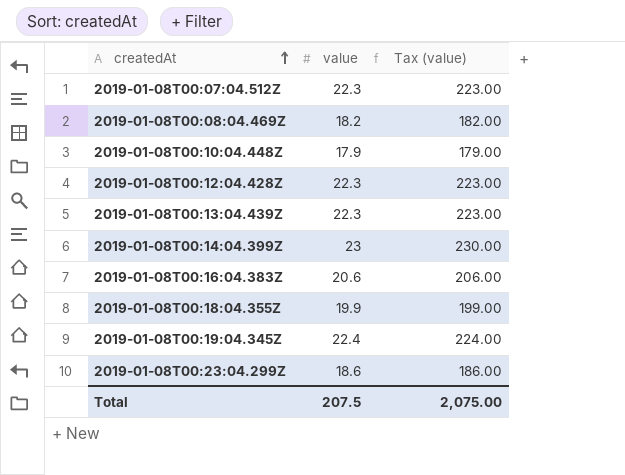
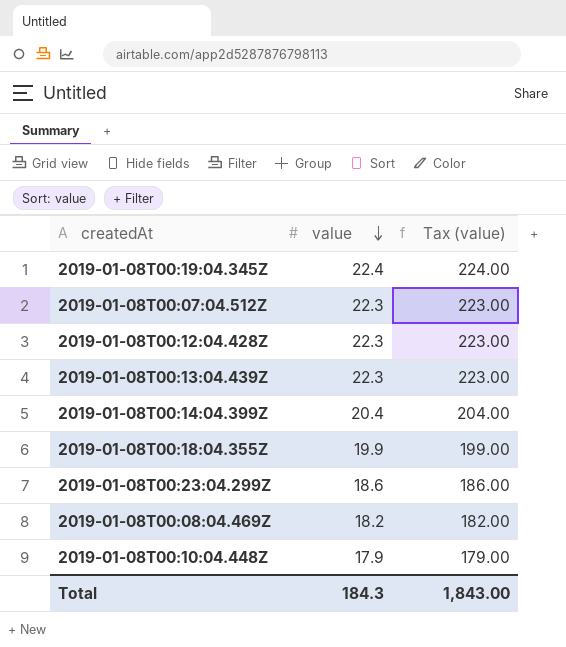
row order: createdAt ascending -> value descending
row 2019-01-08T00:16:04.383Z: 20.6 | 206.00 -> none
2019-01-08T00:14:04.399Z | value: 23 -> 20.4
2019-01-08T00:14:04.399Z | Tax (value): 230.00 -> 204.00
Total | value: 207.5 -> 184.3
Total | Tax (value): 2,075.00 -> 1,843.00

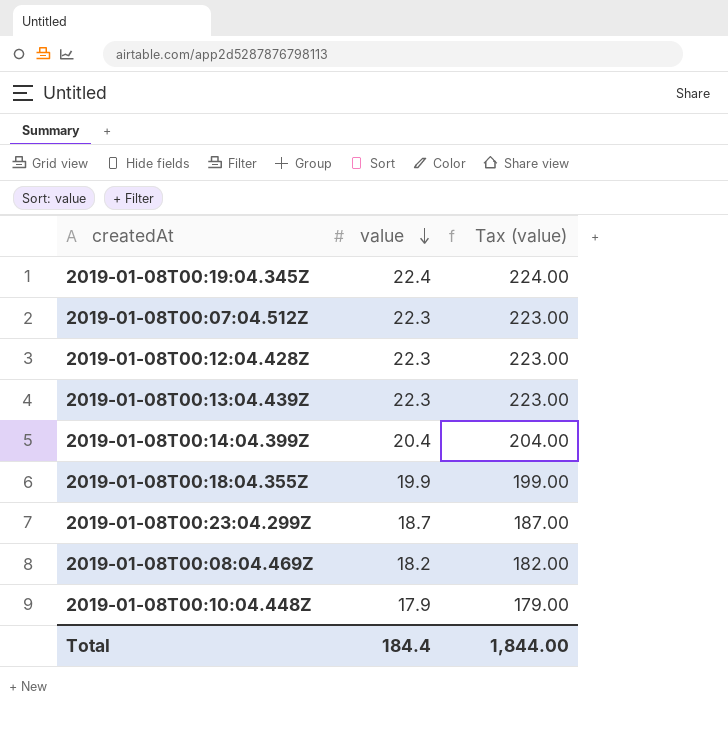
2019-01-08T00:23:04.299Z | value: 18.6 -> 18.7
2019-01-08T00:23:04.299Z | Tax (value): 186.00 -> 187.00
Total | value: 184.3 -> 184.4
Total | Tax (value): 1,843.00 -> 1,844.00

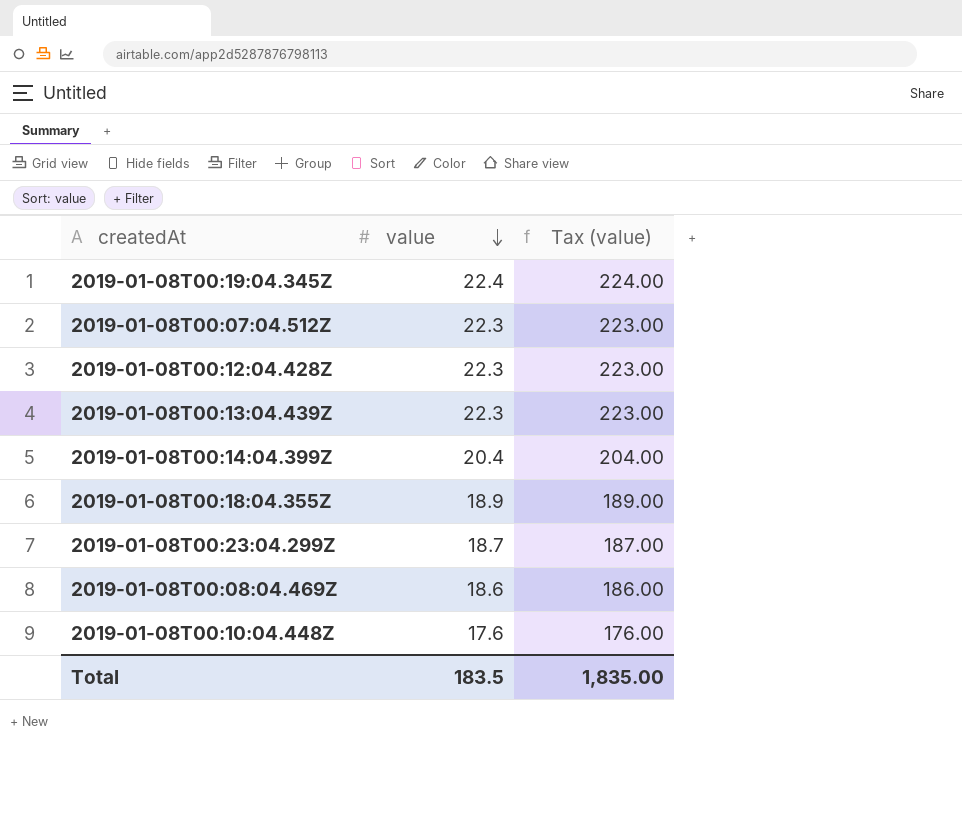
2019-01-08T00:18:04.355Z | value: 19.9 -> 18.9
2019-01-08T00:18:04.355Z | Tax (value): 199.00 -> 189.00
2019-01-08T00:08:04.469Z | value: 18.2 -> 18.6
2019-01-08T00:08:04.469Z | Tax (value): 182.00 -> 186.00
2019-01-08T00:10:04.448Z | value: 17.9 -> 17.6
2019-01-08T00:10:04.448Z | Tax (value): 179.00 -> 176.00
Total | value: 184.4 -> 183.5
Total | Tax (value): 1,844.00 -> 1,835.00

